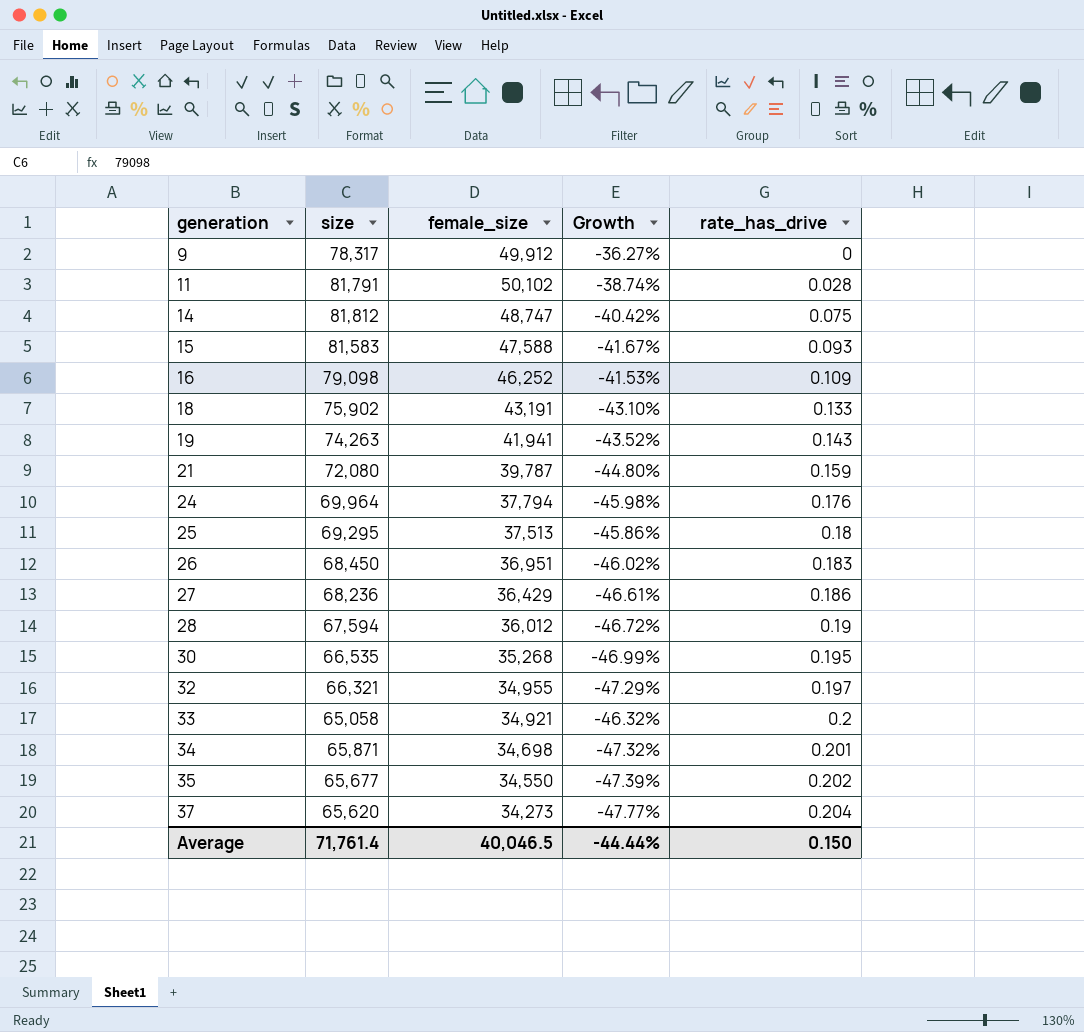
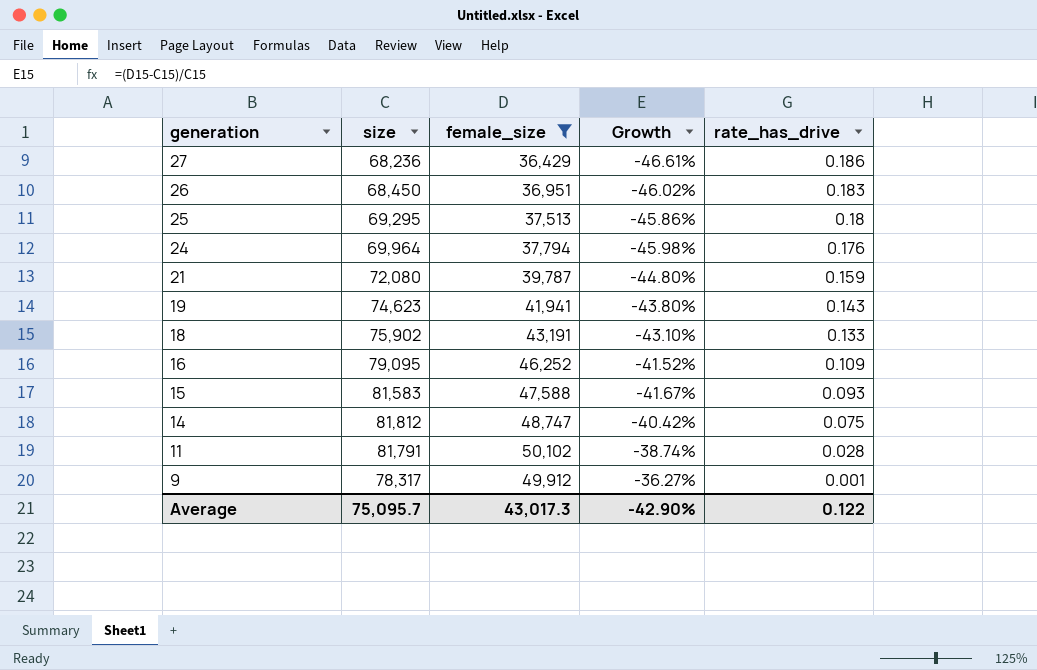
filter: none -> female_size >= 36,429
row order: generation ascending -> generation descending
19 | size: 74,263 -> 74,623
19 | Growth: -43.52% -> -43.80%
16 | size: 79,098 -> 79,095
16 | Growth: -41.53% -> -41.52%
9 | rate_has_drive: 0 -> 0.001
Average | size: 71,761.4 -> 75,095.7
Average | female_size: 40,046.5 -> 43,017.3
Average | Growth: -44.44% -> -42.90%
Average | rate_has_drive: 0.150 -> 0.122

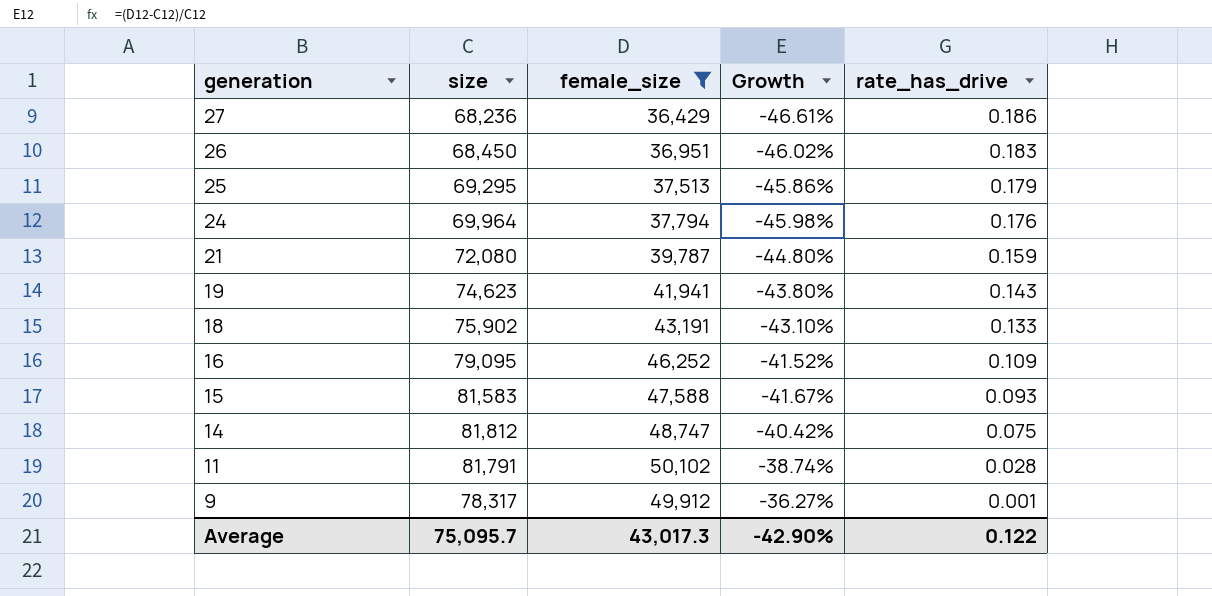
25 | rate_has_drive: 0.18 -> 0.179

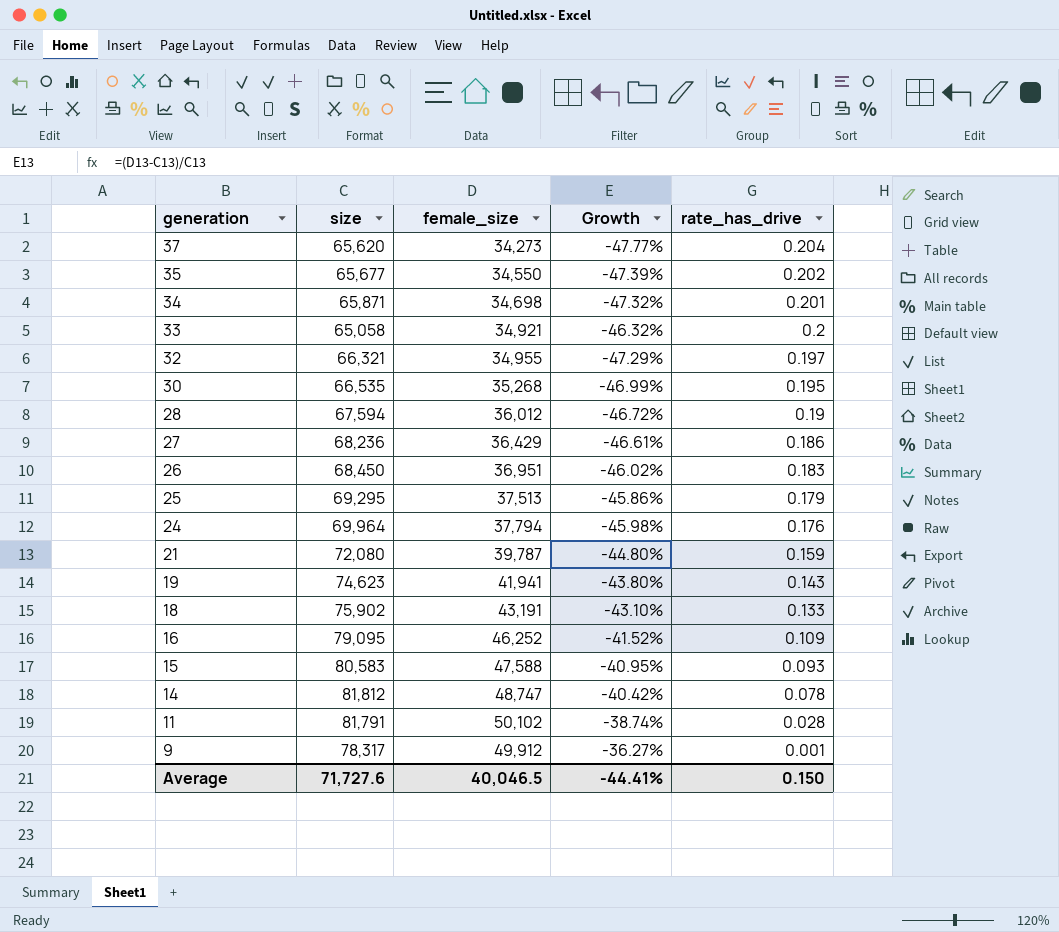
filter: female_size >= 36,429 -> none
15 | size: 81,583 -> 80,583
15 | Growth: -41.67% -> -40.95%
14 | rate_has_drive: 0.075 -> 0.078
Average | size: 75,095.7 -> 71,727.6
Average | female_size: 43,017.3 -> 40,046.5
Average | Growth: -42.90% -> -44.41%
Average | rate_has_drive: 0.122 -> 0.150

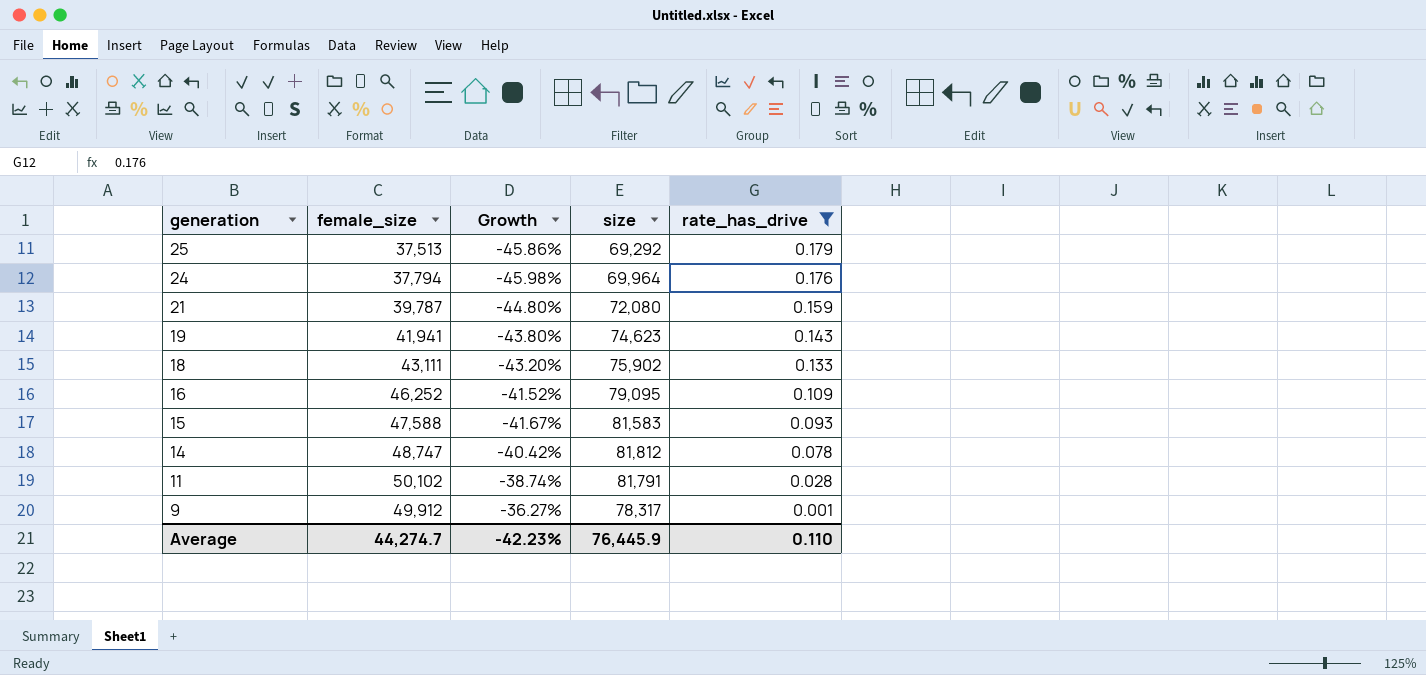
filter: none -> rate_has_drive <= 0.179
column size | position: 2 -> 4
25 | size: 69,295 -> 69,292
18 | female_size: 43,191 -> 43,111
18 | Growth: -43.10% -> -43.20%
15 | Growth: -40.95% -> -41.67%
15 | size: 80,583 -> 81,583
Average | female_size: 40,046.5 -> 44,274.7
Average | Growth: -44.41% -> -42.23%
Average | size: 71,727.6 -> 76,445.9
Average | rate_has_drive: 0.150 -> 0.110

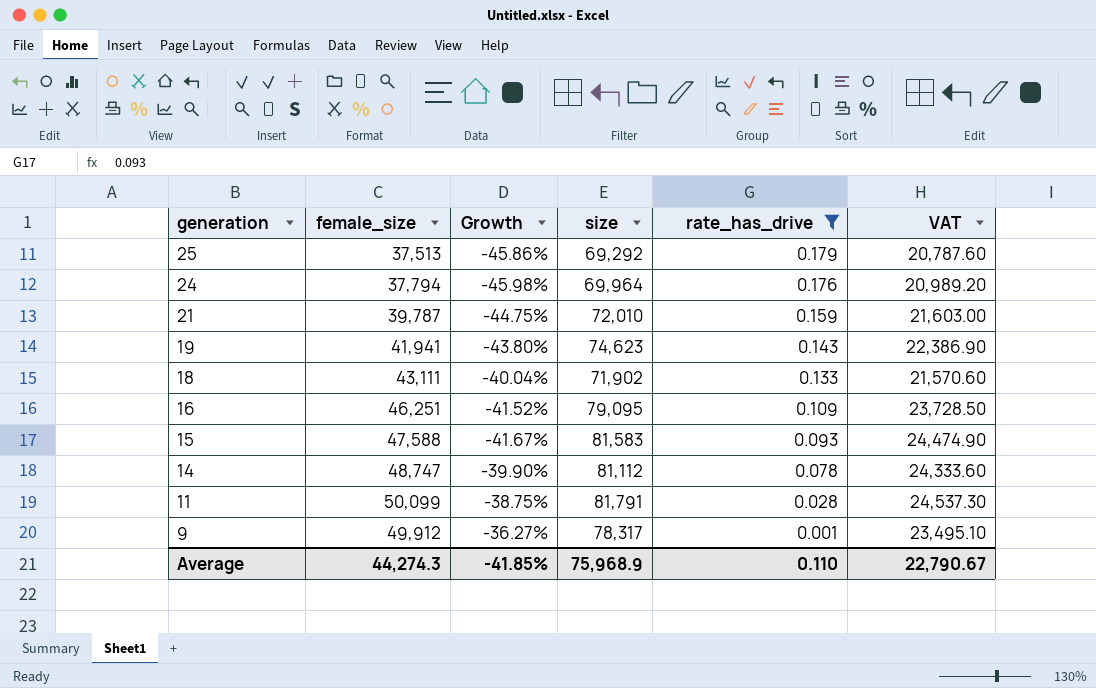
column VAT | formula: none -> [size] * 0.3
21 | Growth: -44.80% -> -44.75%
21 | size: 72,080 -> 72,010
18 | Growth: -43.20% -> -40.04%
18 | size: 75,902 -> 71,902
16 | female_size: 46,252 -> 46,251
14 | Growth: -40.42% -> -39.90%
14 | size: 81,812 -> 81,112
11 | female_size: 50,102 -> 50,099
11 | Growth: -38.74% -> -38.75%
Average | female_size: 44,274.7 -> 44,274.3
Average | Growth: -42.23% -> -41.85%
Average | size: 76,445.9 -> 75,968.9

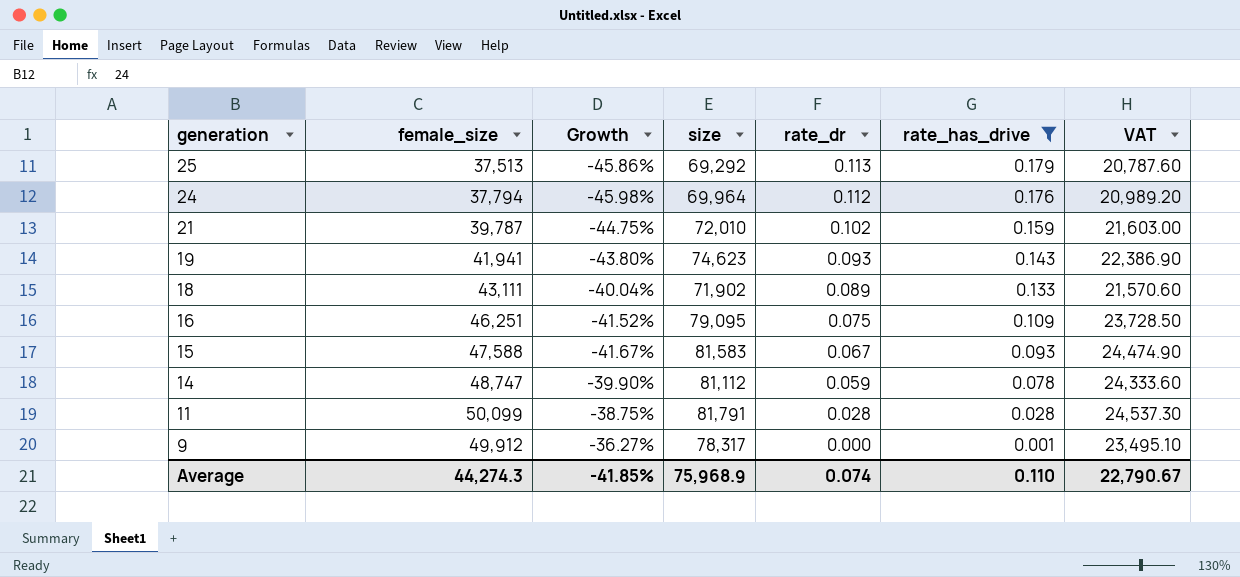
column rate_dr | position: none -> 5

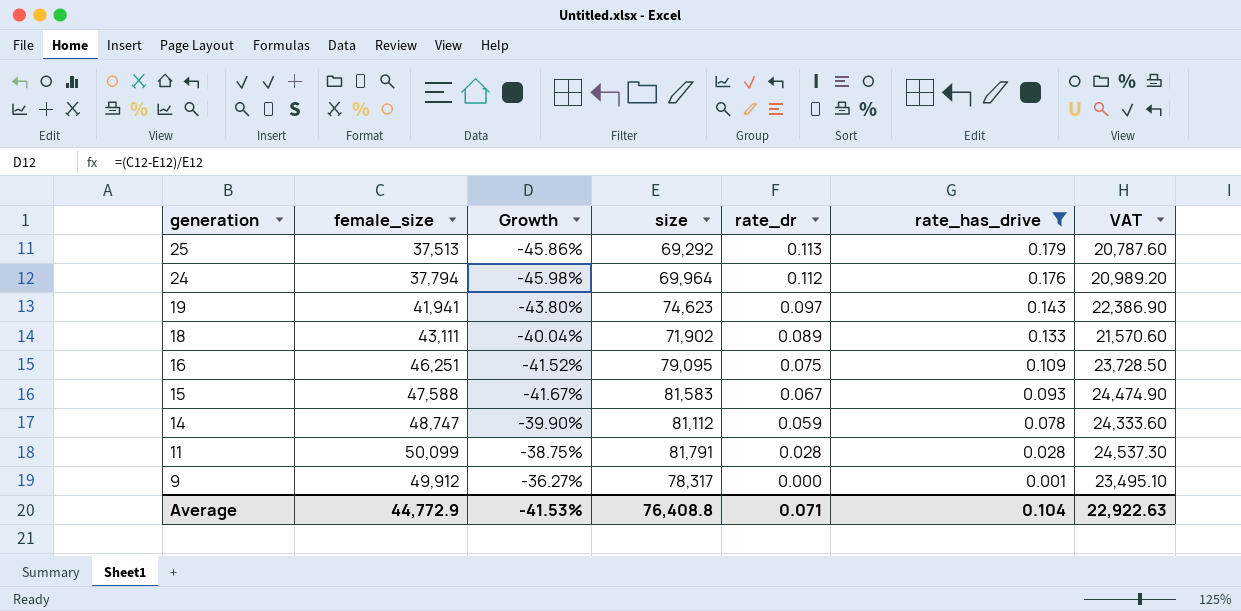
row 21: 39,787 | -44.75% | 72,010 | 0.102 | 0.159 | 21,603.00 -> none
19 | rate_dr: 0.093 -> 0.097
Average | female_size: 44,274.3 -> 44,772.9
Average | Growth: -41.85% -> -41.53%
Average | size: 75,968.9 -> 76,408.8
Average | rate_dr: 0.074 -> 0.071
Average | rate_has_drive: 0.110 -> 0.104
Average | VAT: 22,790.67 -> 22,922.63

